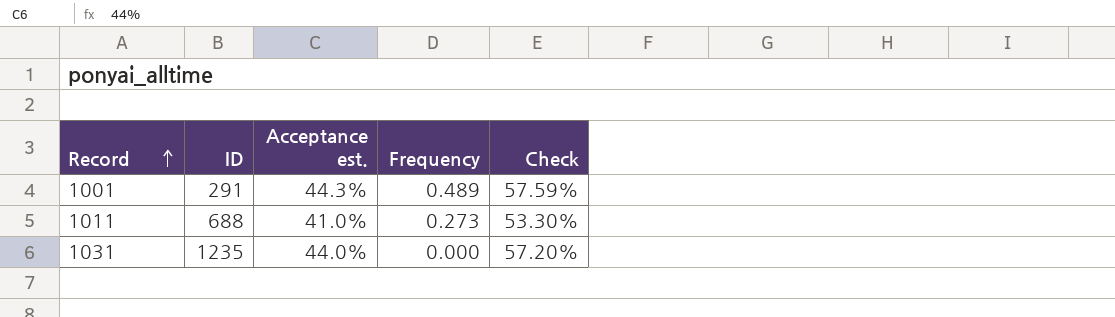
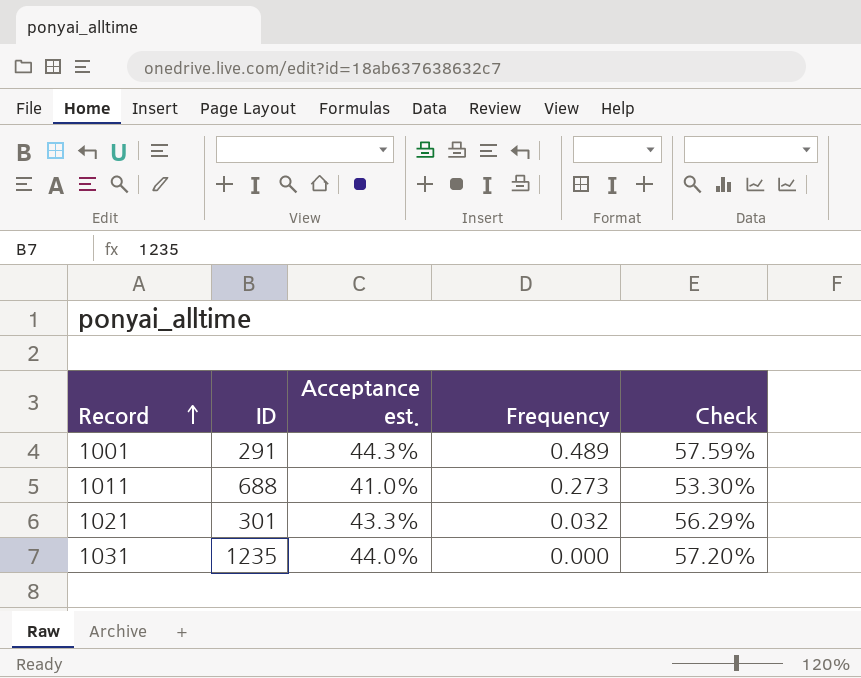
row 1021: none -> 301 | 43.3% | 0.032 | 56.29%

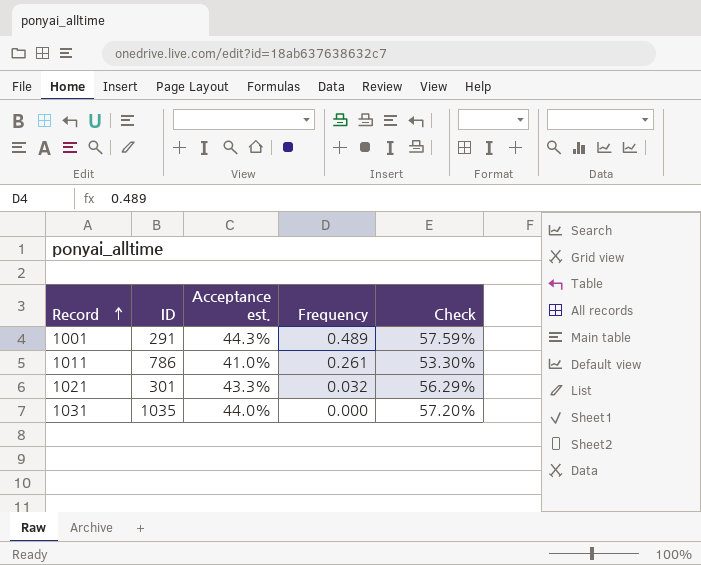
1011 | ID: 688 -> 786
1011 | Frequency: 0.273 -> 0.261
1031 | ID: 1235 -> 1035

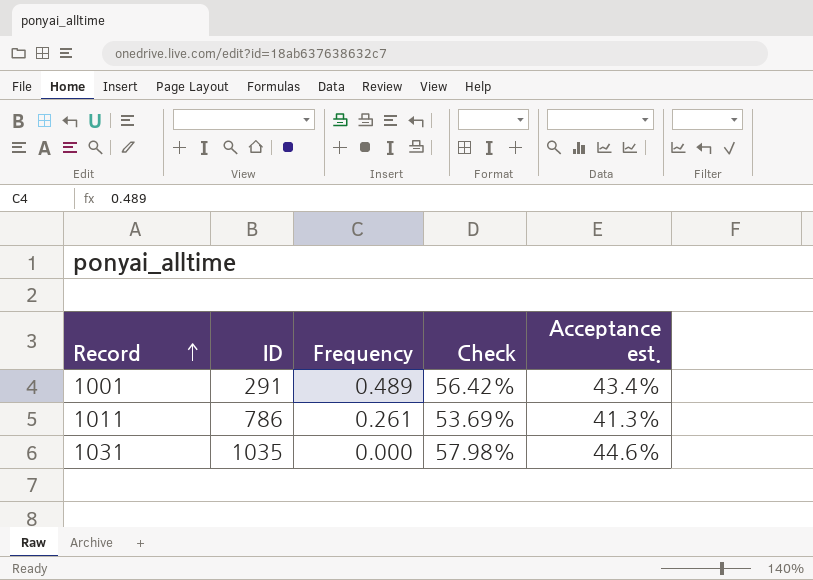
column Acceptance est. | position: 3 -> 5
row 1021: 301 | 43.3% | 0.032 | 56.29% -> none
1001 | Check: 57.59% -> 56.42%
1001 | Acceptance est.: 44.3% -> 43.4%
1011 | Check: 53.30% -> 53.69%
1011 | Acceptance est.: 41.0% -> 41.3%
1031 | Check: 57.20% -> 57.98%
1031 | Acceptance est.: 44.0% -> 44.6%

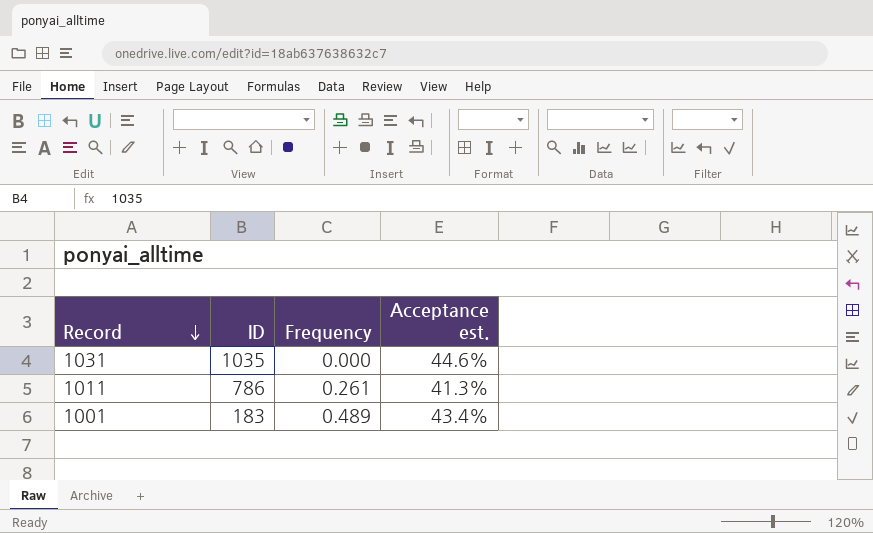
row order: Record ascending -> Record descending
column Check | formula: [Acceptance est.] * 1.3 -> none
1001 | ID: 291 -> 183

